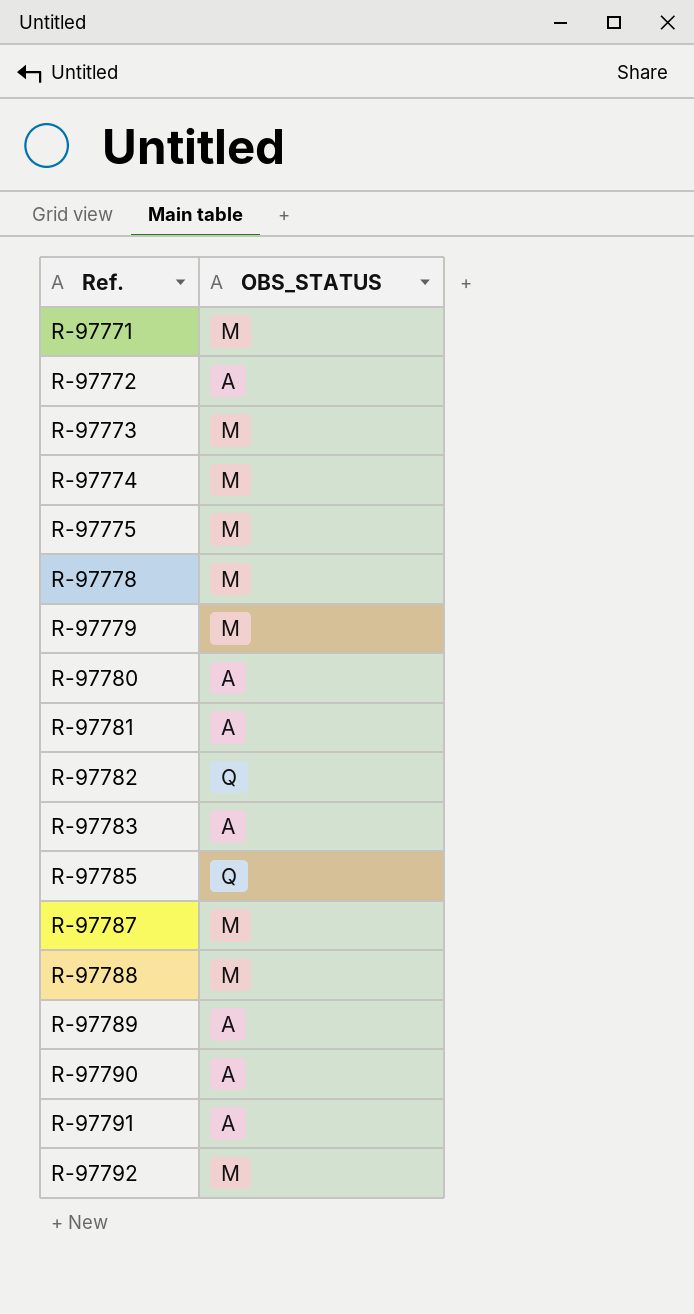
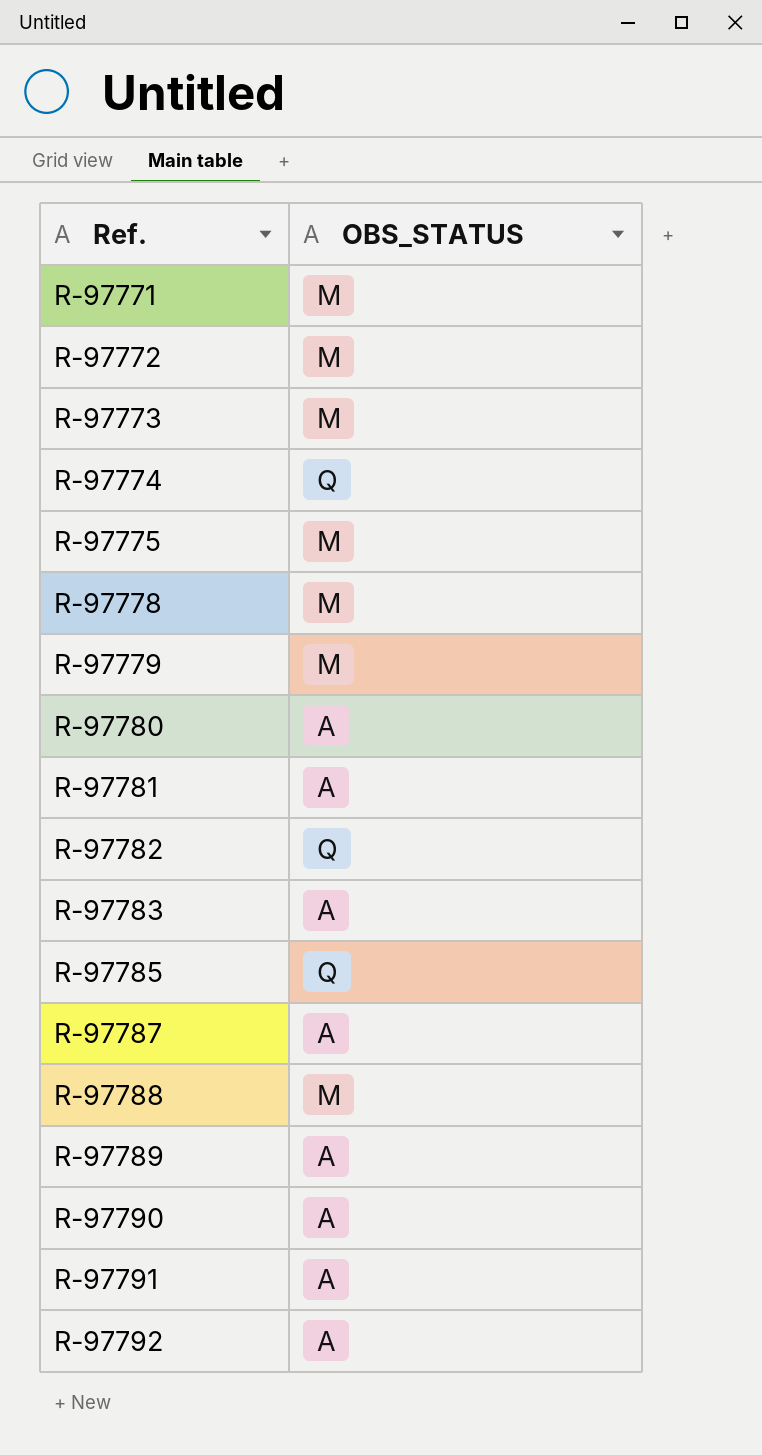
R-97772 | OBS_STATUS: A -> M
R-97774 | OBS_STATUS: M -> Q
R-97787 | OBS_STATUS: M -> A
R-97792 | OBS_STATUS: M -> A

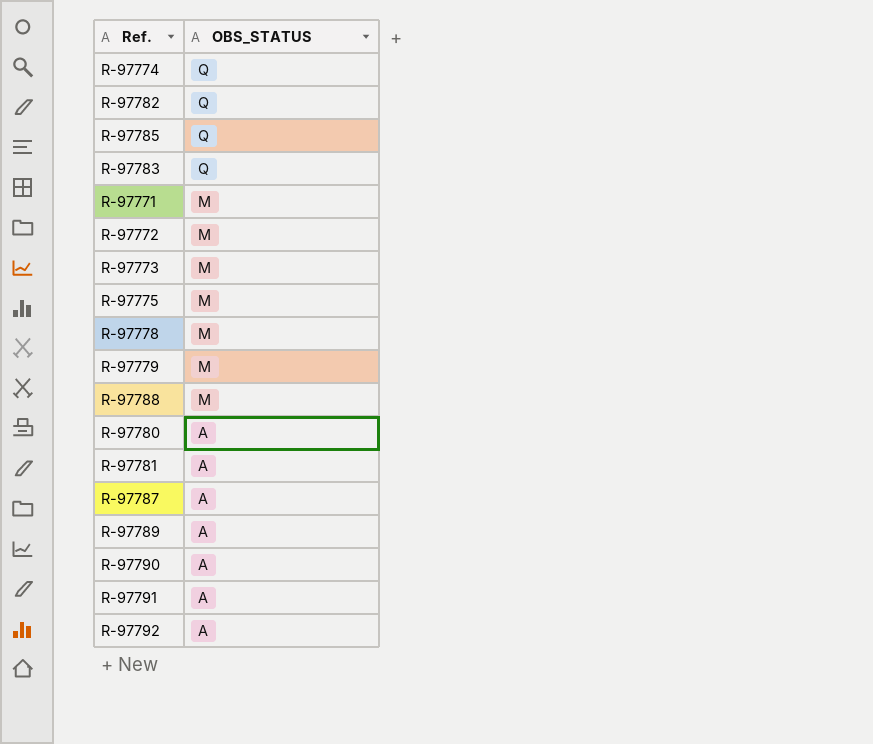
row order: Ref. ascending -> OBS_STATUS descending
R-97783 | OBS_STATUS: A -> Q

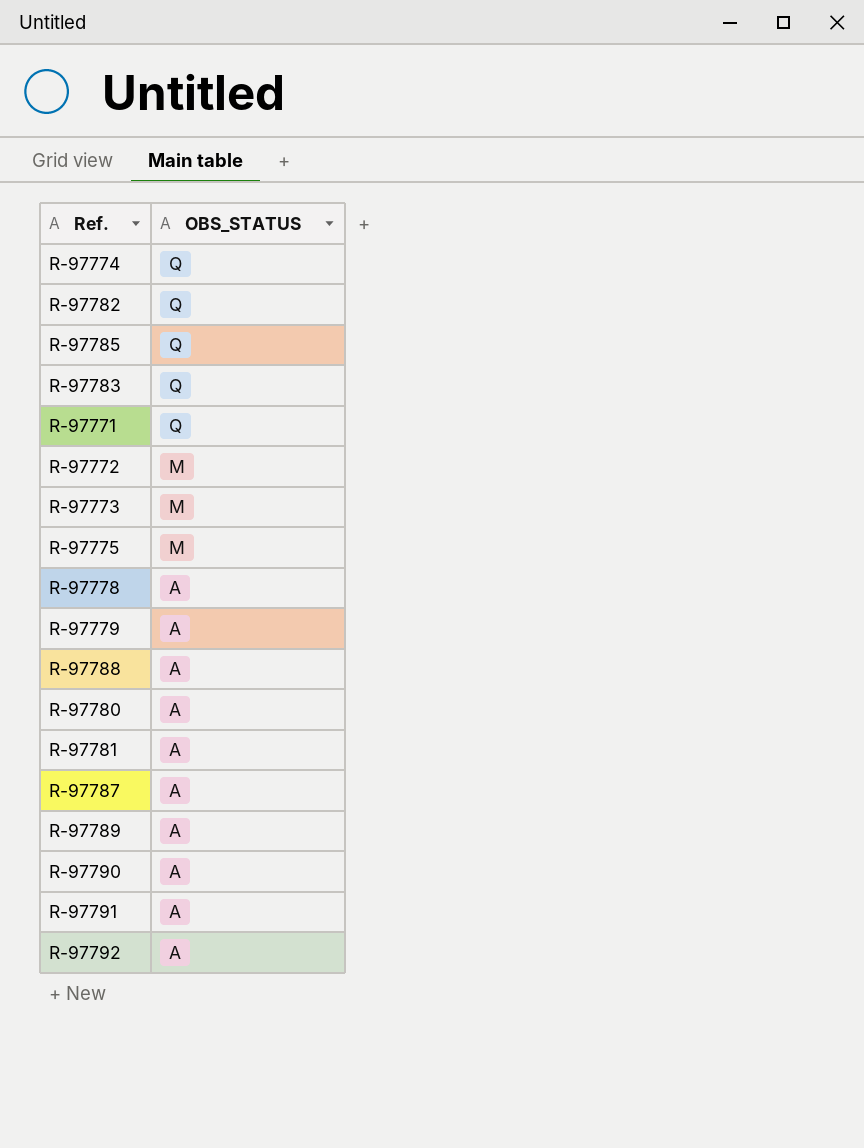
R-97771 | OBS_STATUS: M -> Q
R-97778 | OBS_STATUS: M -> A
R-97779 | OBS_STATUS: M -> A
R-97788 | OBS_STATUS: M -> A

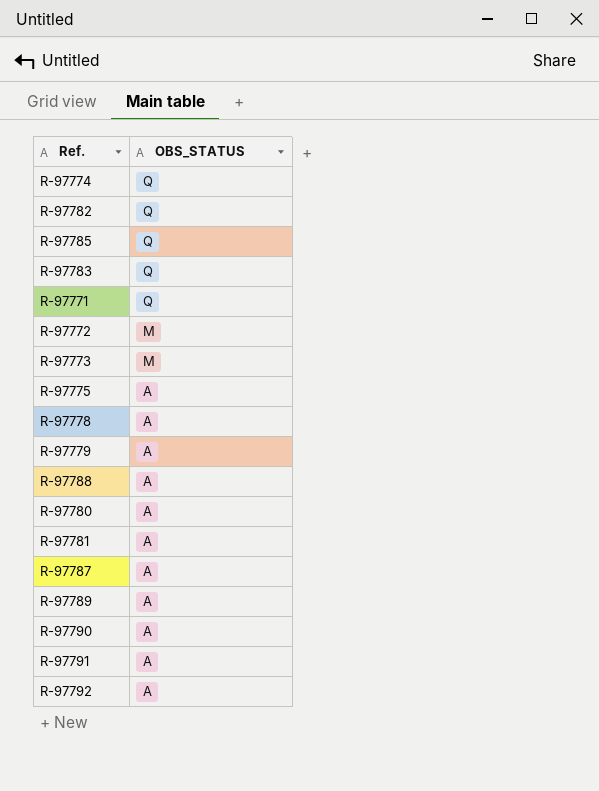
R-97775 | OBS_STATUS: M -> A

